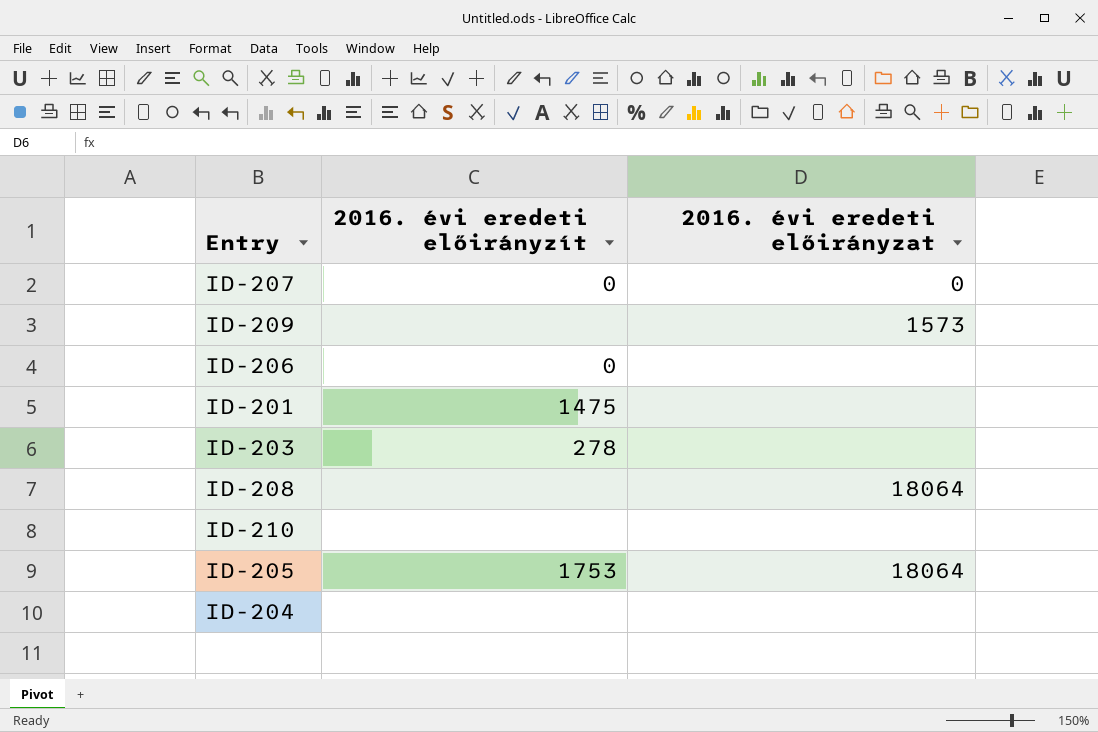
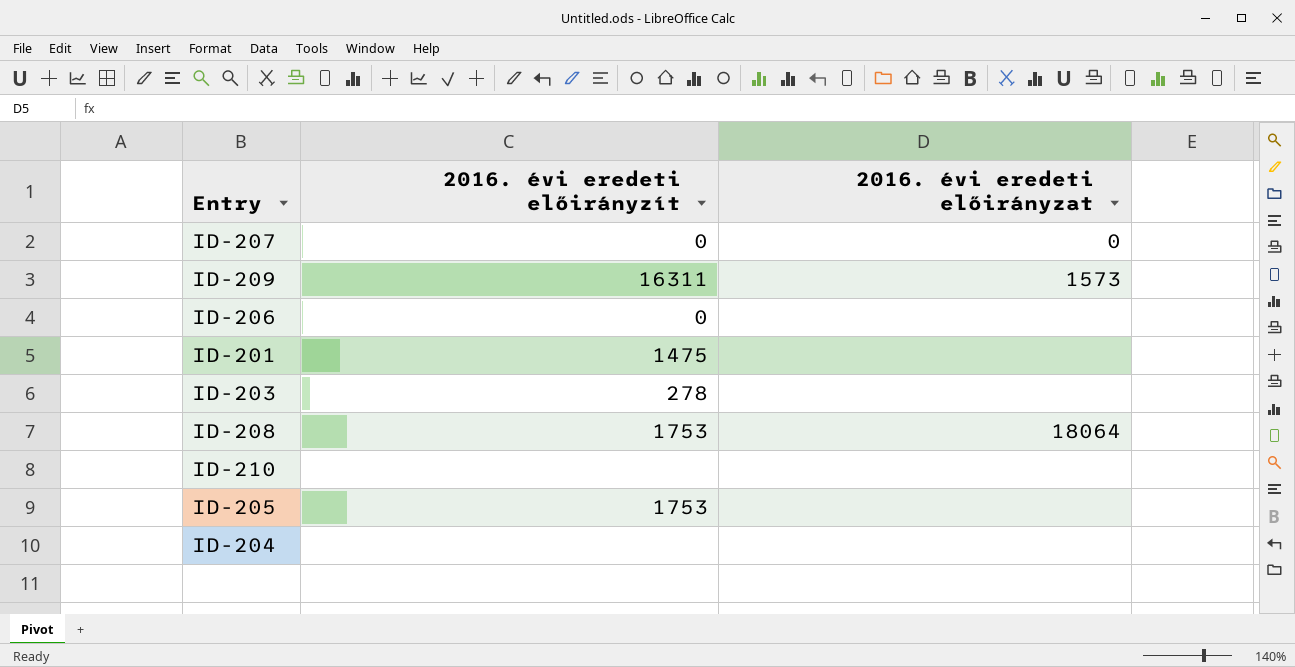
ID-209 | 2016. évi eredeti előirányzít: none -> 16311
ID-208 | 2016. évi eredeti előirányzít: none -> 1753
ID-205 | 2016. évi eredeti előirányzat: 18064 -> none

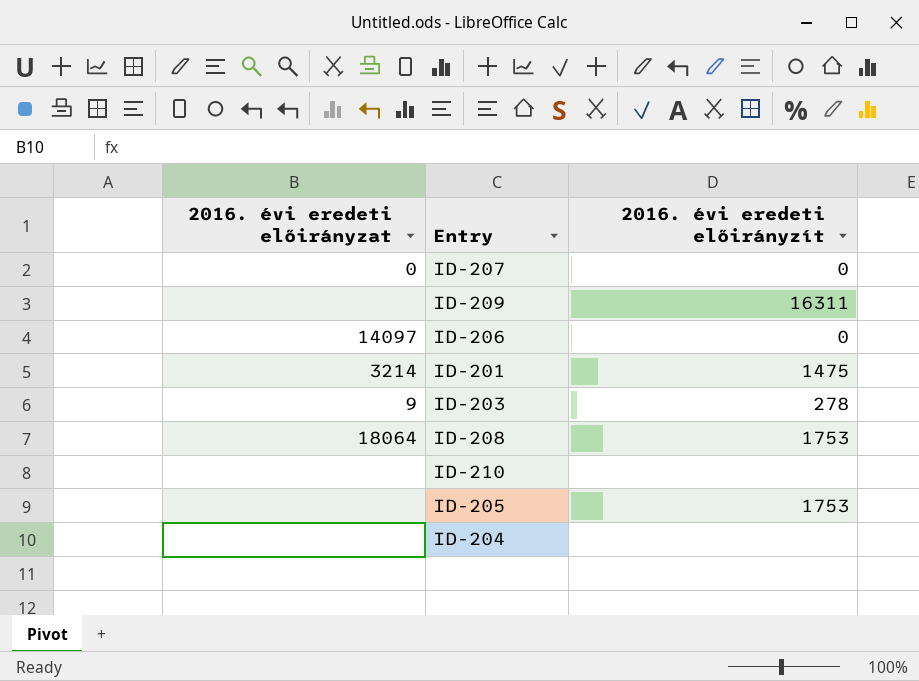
column 2016. évi eredeti előirányzat | position: 3 -> 1
ID-209 | 2016. évi eredeti előirányzat: 1573 -> none
ID-206 | 2016. évi eredeti előirányzat: none -> 14097
ID-201 | 2016. évi eredeti előirányzat: none -> 3214
ID-203 | 2016. évi eredeti előirányzat: none -> 9

